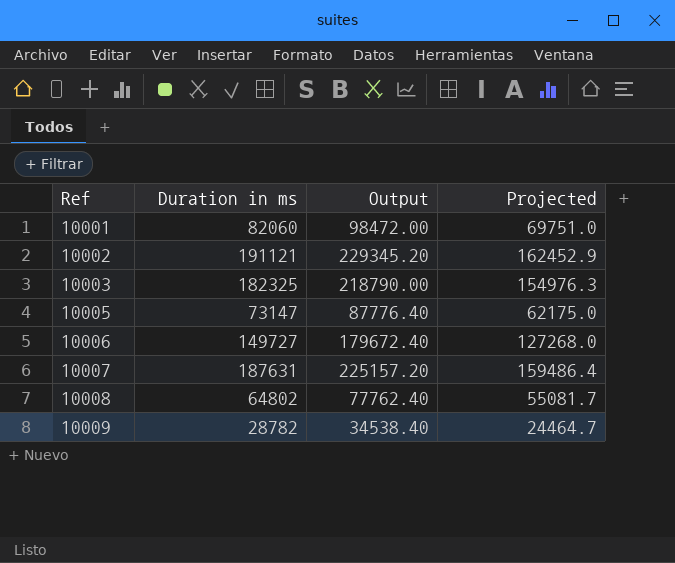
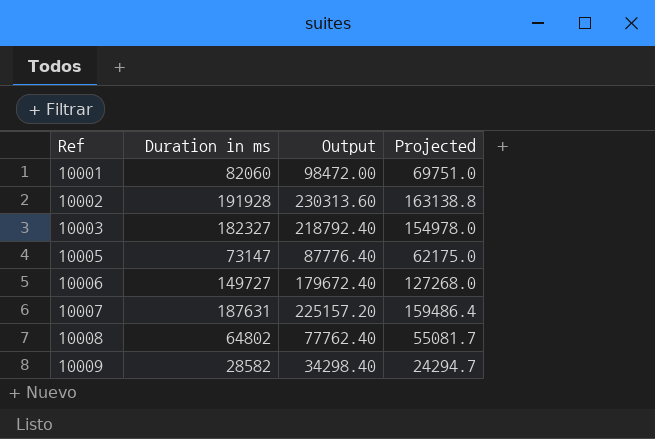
10002 | Duration in ms: 191121 -> 191928
10002 | Output: 229345.20 -> 230313.60
10002 | Projected: 162452.9 -> 163138.8
10003 | Duration in ms: 182325 -> 182327
10003 | Output: 218790.00 -> 218792.40
10003 | Projected: 154976.3 -> 154978.0
10009 | Duration in ms: 28782 -> 28582
10009 | Output: 34538.40 -> 34298.40
10009 | Projected: 24464.7 -> 24294.7

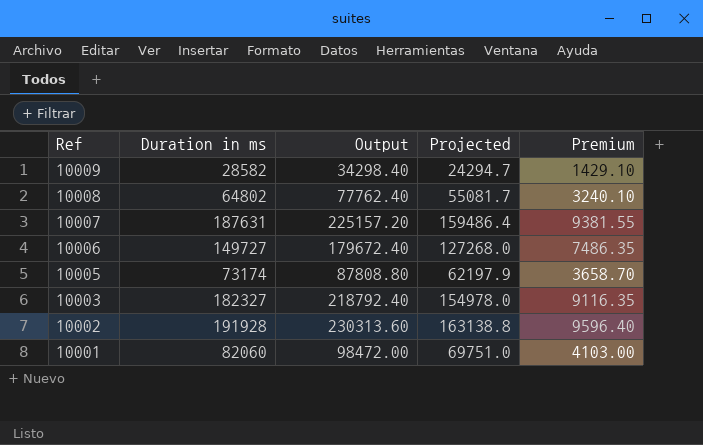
row order: Ref ascending -> Ref descending
column Premium | formula: none -> [Duration in ms] * 0.05
10005 | Duration in ms: 73147 -> 73174
10005 | Output: 87776.40 -> 87808.80
10005 | Projected: 62175.0 -> 62197.9

